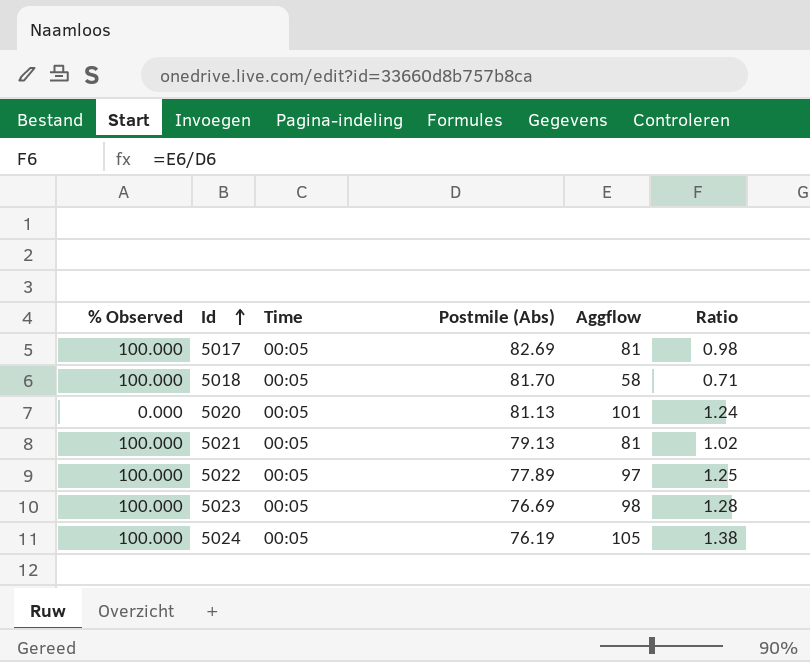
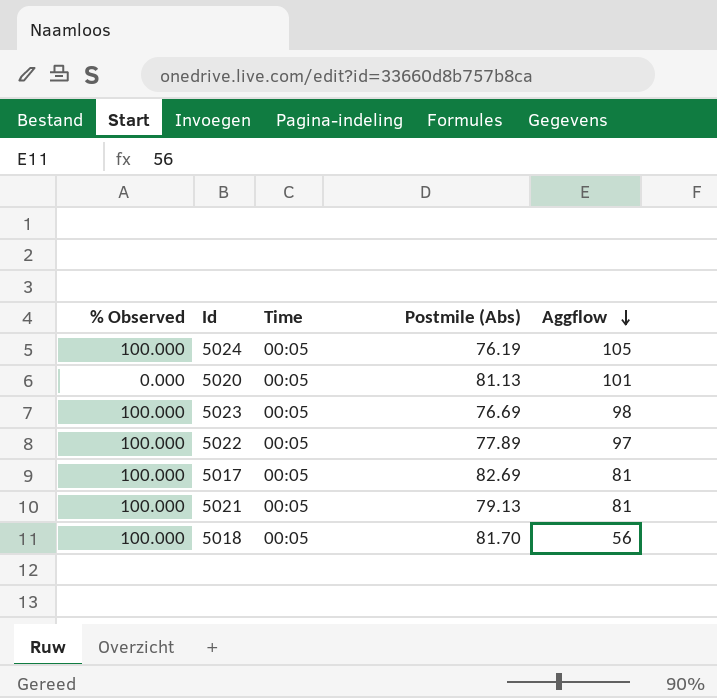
row order: Id ascending -> Aggflow descending
column Ratio | formula: [Aggflow] / [Postmile (Abs)] -> none
5018 | Aggflow: 58 -> 56

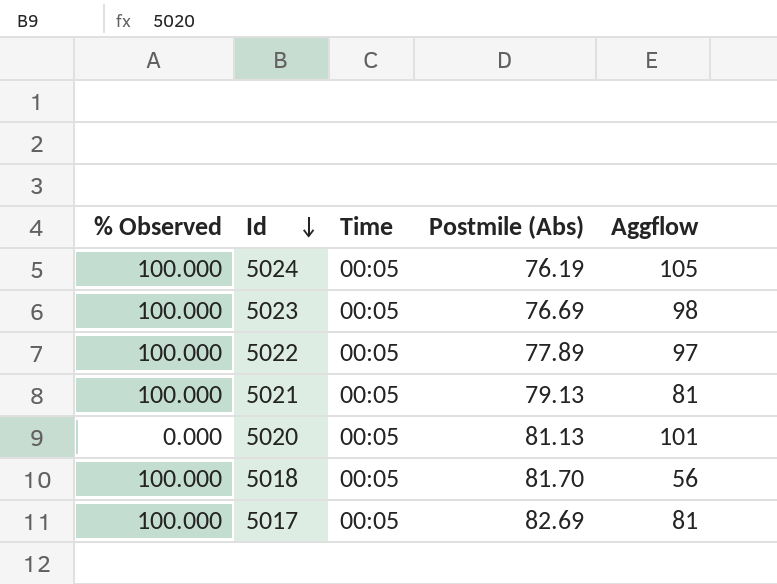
row order: Aggflow descending -> Id descending

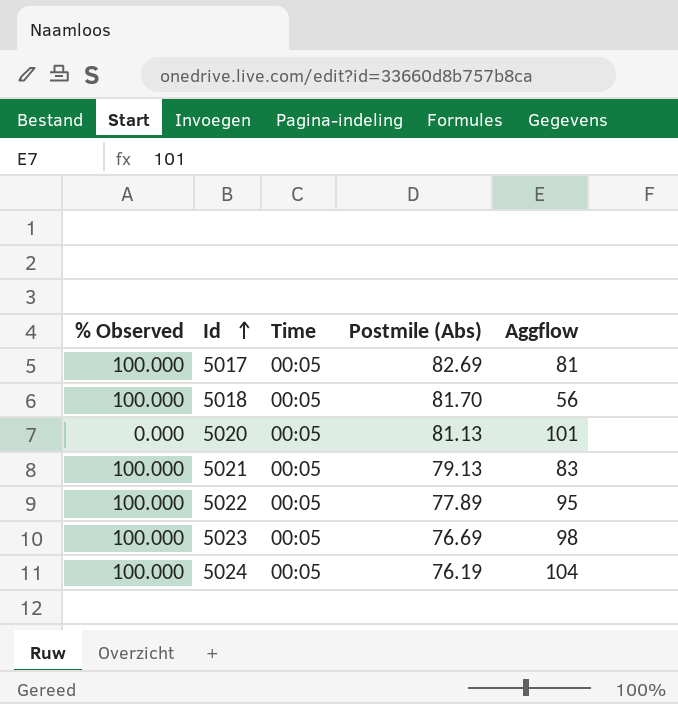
row order: Id descending -> Id ascending
5021 | Aggflow: 81 -> 83
5022 | Aggflow: 97 -> 95
5024 | Aggflow: 105 -> 104

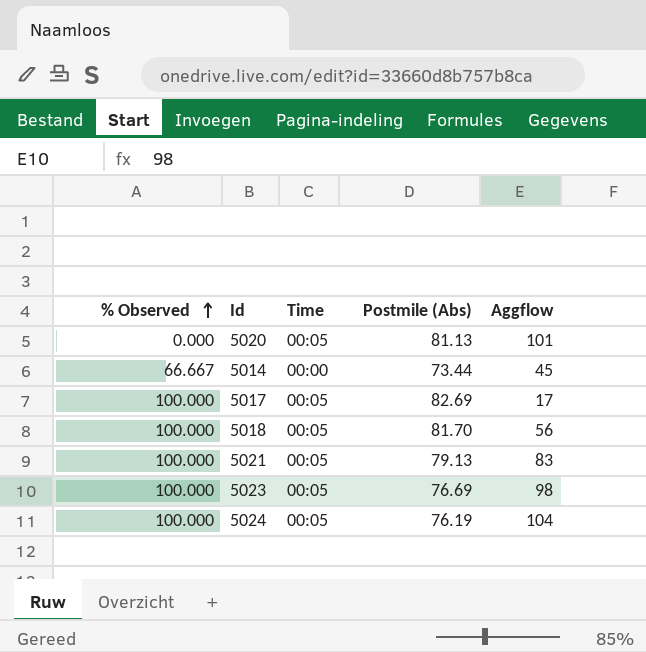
row order: Id ascending -> % Observed ascending
row 5022: 100.000 | 00:05 | 77.89 | 95 -> none
row 5014: none -> 66.667 | 00:00 | 73.44 | 45
5017 | Aggflow: 81 -> 17

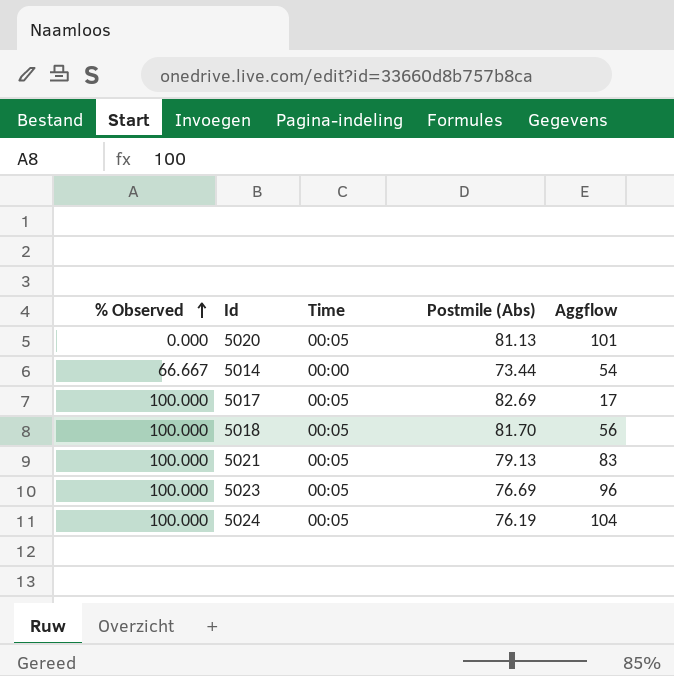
5014 | Aggflow: 45 -> 54
5023 | Aggflow: 98 -> 96

